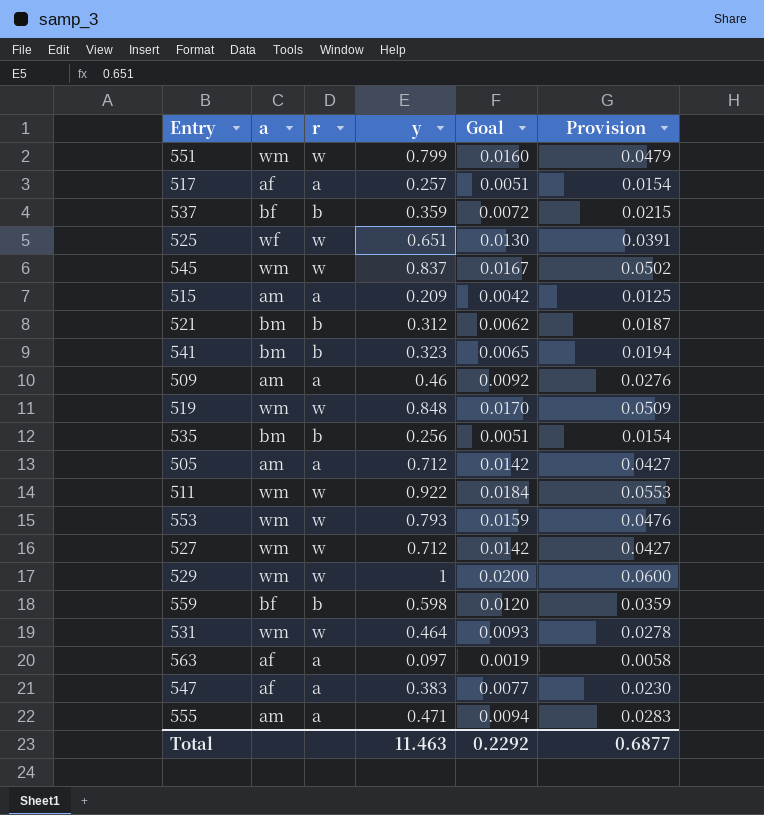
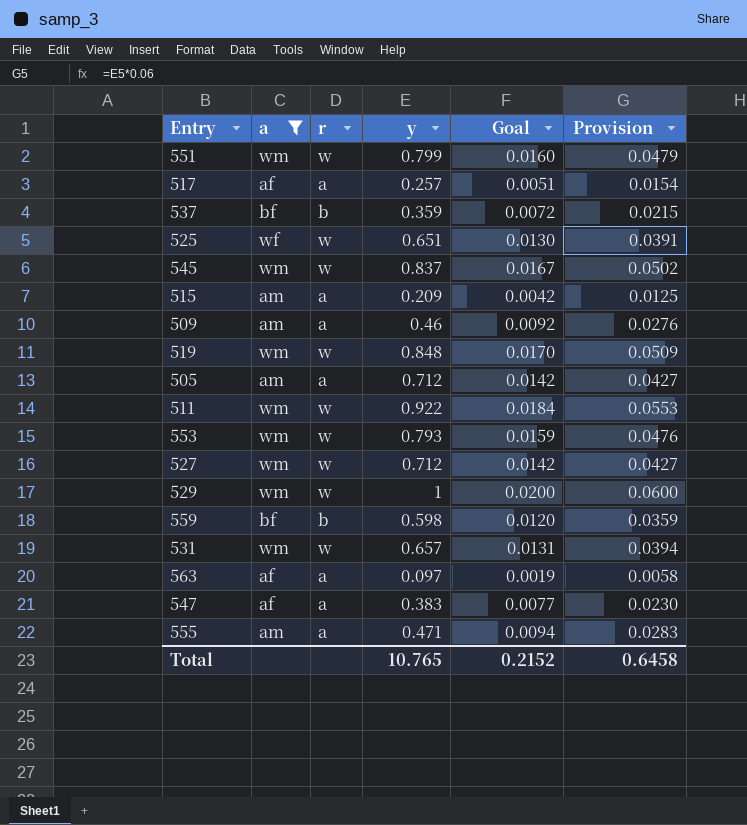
filter: none -> a != bm
531 | y: 0.464 -> 0.657
531 | Goal: 0.0093 -> 0.0131
531 | Provision: 0.0278 -> 0.0394
Total | y: 11.463 -> 10.765
Total | Goal: 0.2292 -> 0.2152
Total | Provision: 0.6877 -> 0.6458

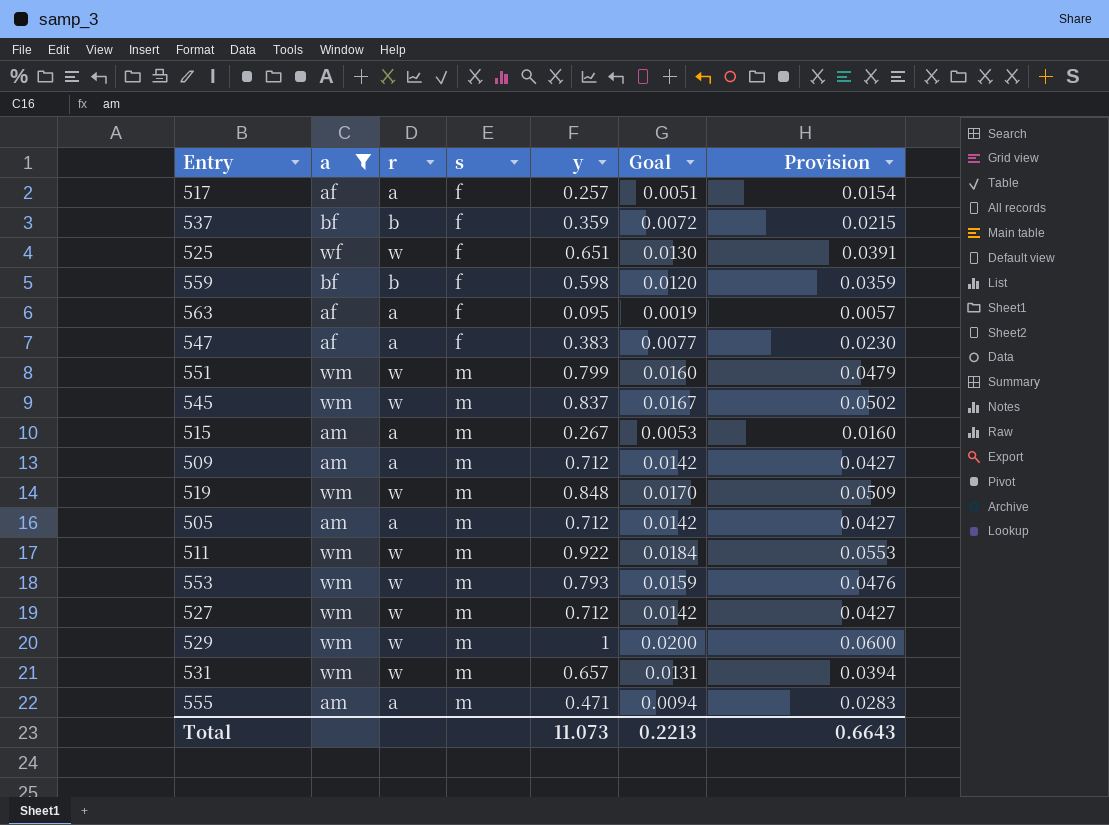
row order: none -> s ascending
column s | position: none -> 4
563 | y: 0.097 -> 0.095
563 | Provision: 0.0058 -> 0.0057
515 | y: 0.209 -> 0.267
515 | Goal: 0.0042 -> 0.0053
515 | Provision: 0.0125 -> 0.0160
509 | y: 0.46 -> 0.712
509 | Goal: 0.0092 -> 0.0142
509 | Provision: 0.0276 -> 0.0427
Total | y: 10.765 -> 11.073
Total | Goal: 0.2152 -> 0.2213
Total | Provision: 0.6458 -> 0.6643

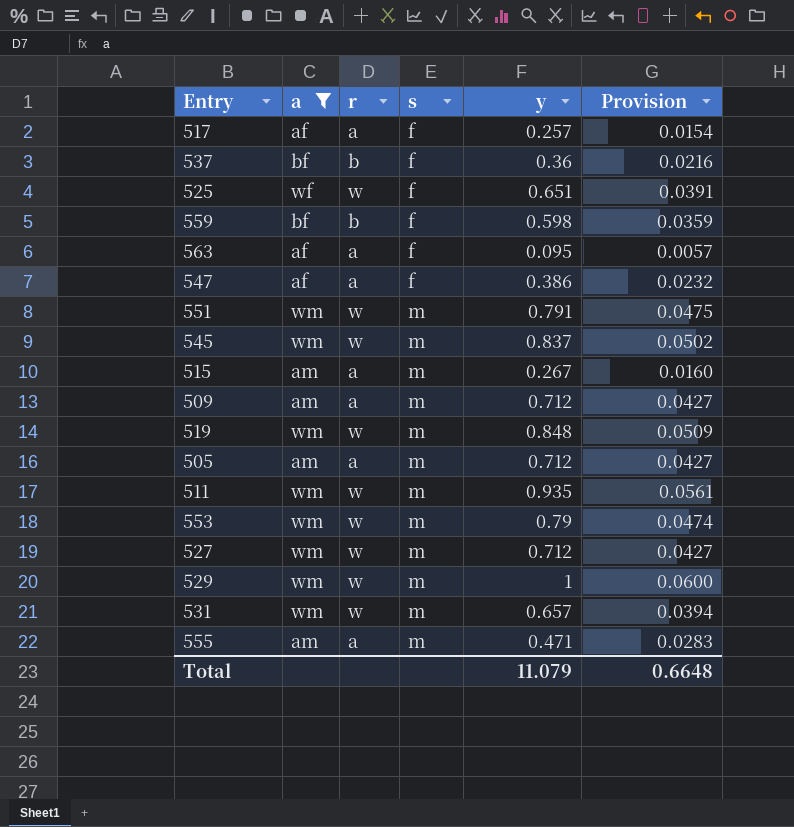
column Goal | formula: [y] * 0.02 -> none
537 | y: 0.359 -> 0.36
537 | Provision: 0.0215 -> 0.0216
547 | y: 0.383 -> 0.386
547 | Provision: 0.0230 -> 0.0232
551 | y: 0.799 -> 0.791
551 | Provision: 0.0479 -> 0.0475
511 | y: 0.922 -> 0.935
511 | Provision: 0.0553 -> 0.0561
553 | y: 0.793 -> 0.79
553 | Provision: 0.0476 -> 0.0474
Total | y: 11.073 -> 11.079
Total | Provision: 0.6643 -> 0.6648

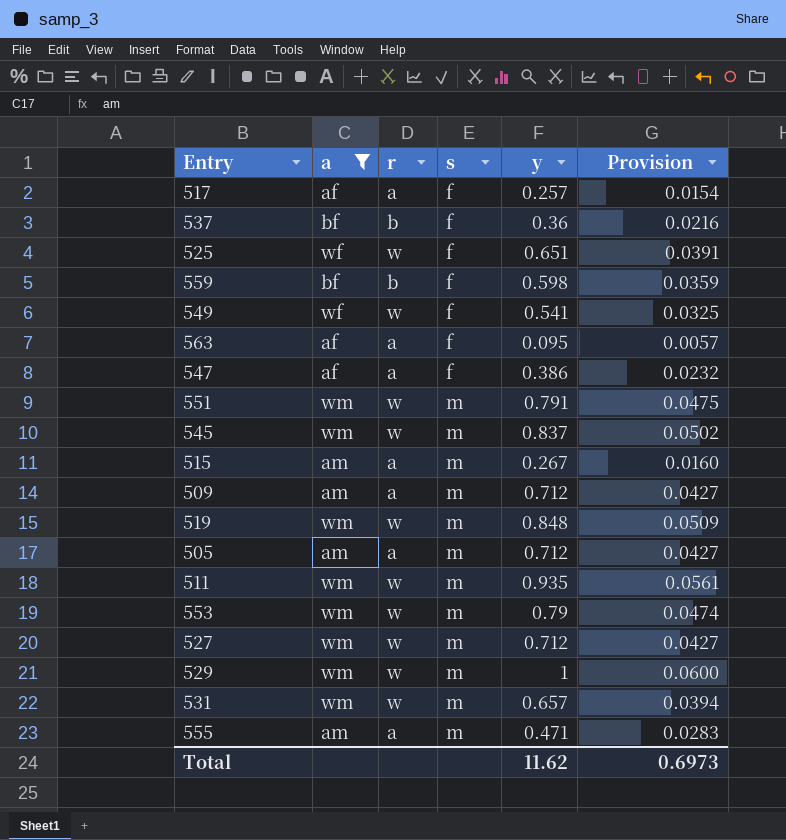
row 549: none -> wf | w | f | 0.541 | 0.0325
Total | y: 11.079 -> 11.62
Total | Provision: 0.6648 -> 0.6973

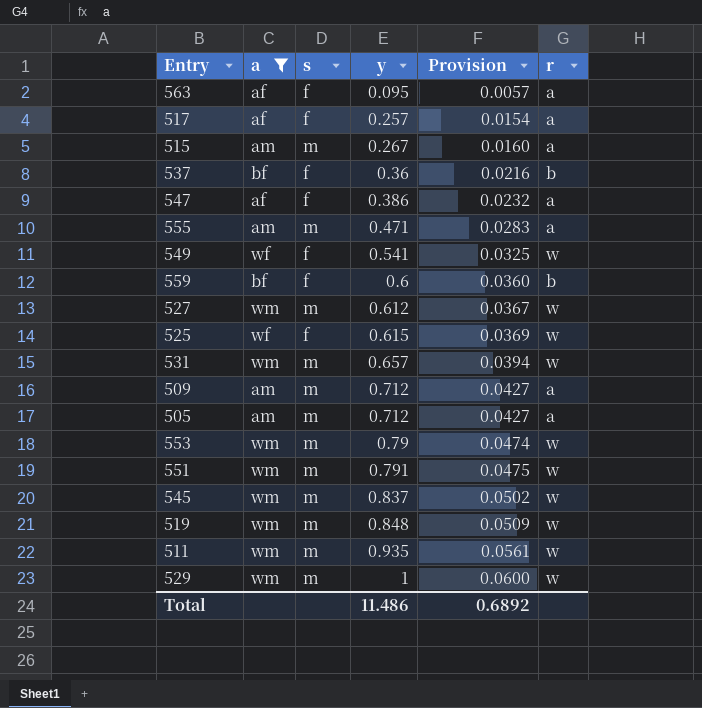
row order: s ascending -> y ascending
column r | position: 3 -> 6
559 | y: 0.598 -> 0.6
559 | Provision: 0.0359 -> 0.0360
527 | y: 0.712 -> 0.612
527 | Provision: 0.0427 -> 0.0367
525 | y: 0.651 -> 0.615
525 | Provision: 0.0391 -> 0.0369
Total | y: 11.62 -> 11.486
Total | Provision: 0.6973 -> 0.6892

